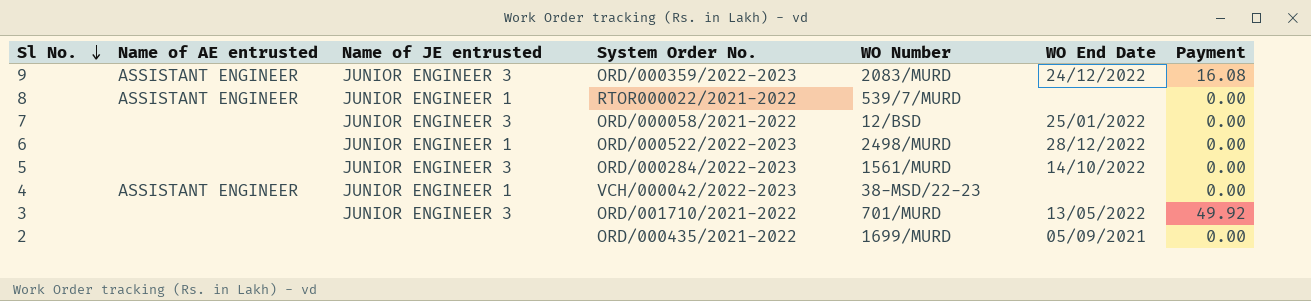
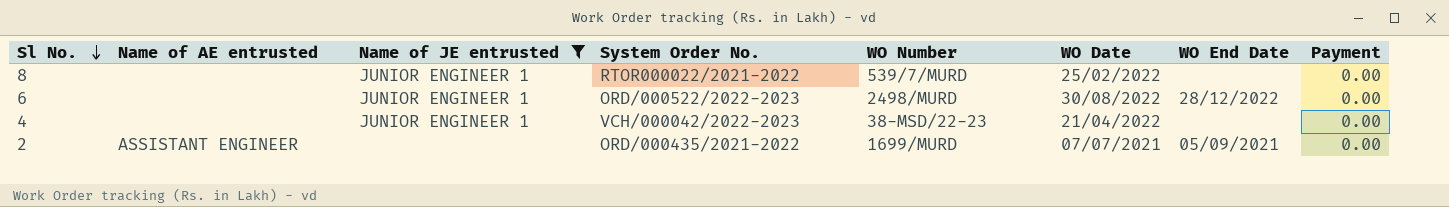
filter: none -> Name of JE entrusted != JUNIOR ENGINEER 3
column WO Date | position: none -> 6
8 | Name of AE entrusted: ASSISTANT ENGINEER -> none
4 | Name of AE entrusted: ASSISTANT ENGINEER -> none
2 | Name of AE entrusted: none -> ASSISTANT ENGINEER

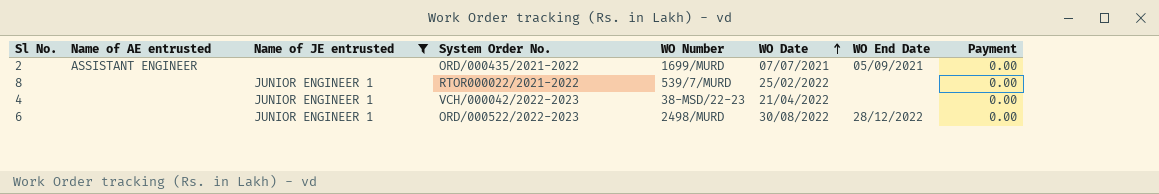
row order: Sl No. descending -> WO Date ascending

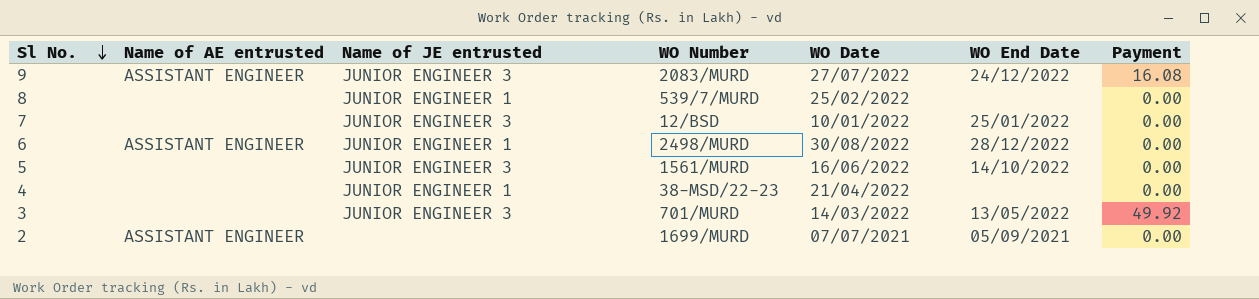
filter: Name of JE entrusted != JUNIOR ENGINEER 3 -> none
row order: WO Date ascending -> Sl No. descending
column System Order No. | position: 4 -> none
6 | Name of AE entrusted: none -> ASSISTANT ENGINEER

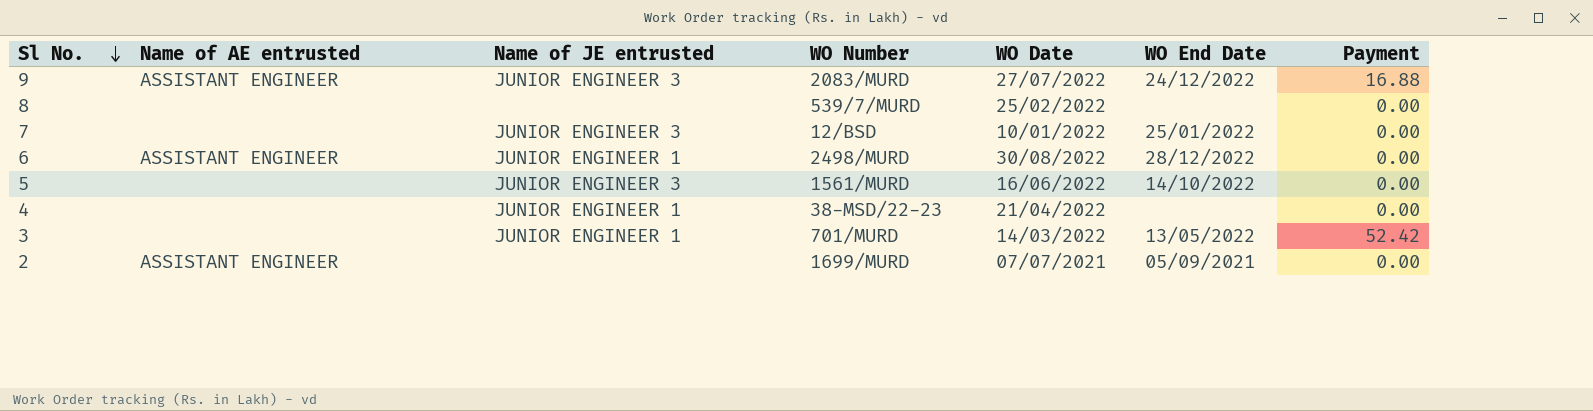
9 | Payment: 16.08 -> 16.88
8 | Name of JE entrusted: JUNIOR ENGINEER 1 -> none
3 | Name of JE entrusted: JUNIOR ENGINEER 3 -> JUNIOR ENGINEER 1
3 | Payment: 49.92 -> 52.42

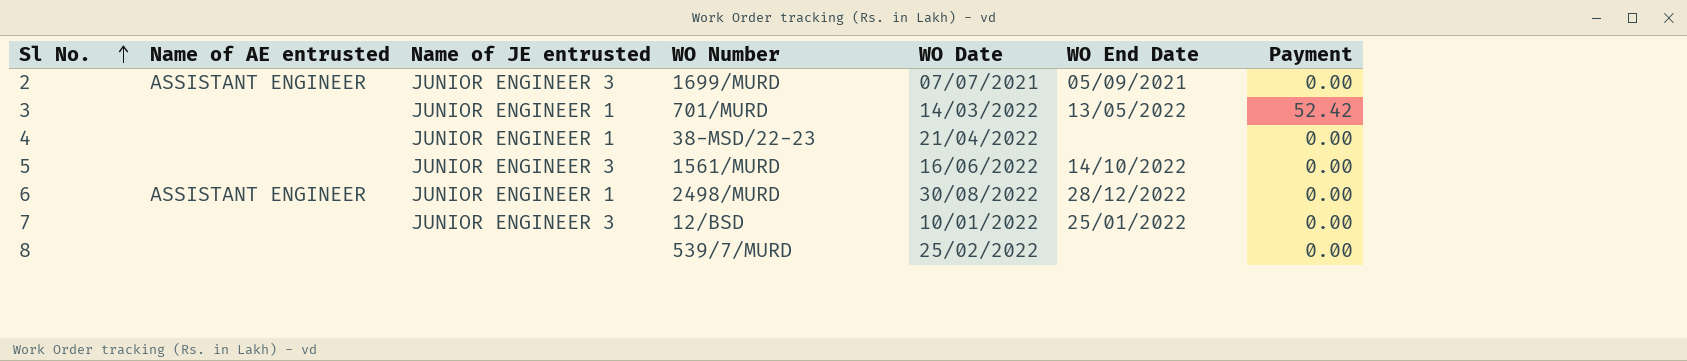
row order: Sl No. descending -> Sl No. ascending
row 9: ASSISTANT ENGINEER | JUNIOR ENGINEER 3 | 2083/MURD | 27/07/2022 | 24/12/2022 | 16.88 -> none
2 | Name of JE entrusted: none -> JUNIOR ENGINEER 3

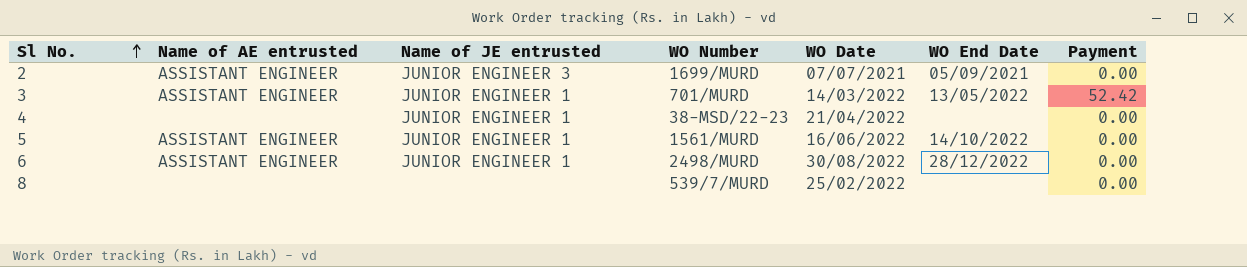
row 7: none | JUNIOR ENGINEER 3 | 12/BSD | 10/01/2022 | 25/01/2022 | 0.00 -> none
3 | Name of AE entrusted: none -> ASSISTANT ENGINEER
5 | Name of AE entrusted: none -> ASSISTANT ENGINEER
5 | Name of JE entrusted: JUNIOR ENGINEER 3 -> JUNIOR ENGINEER 1

